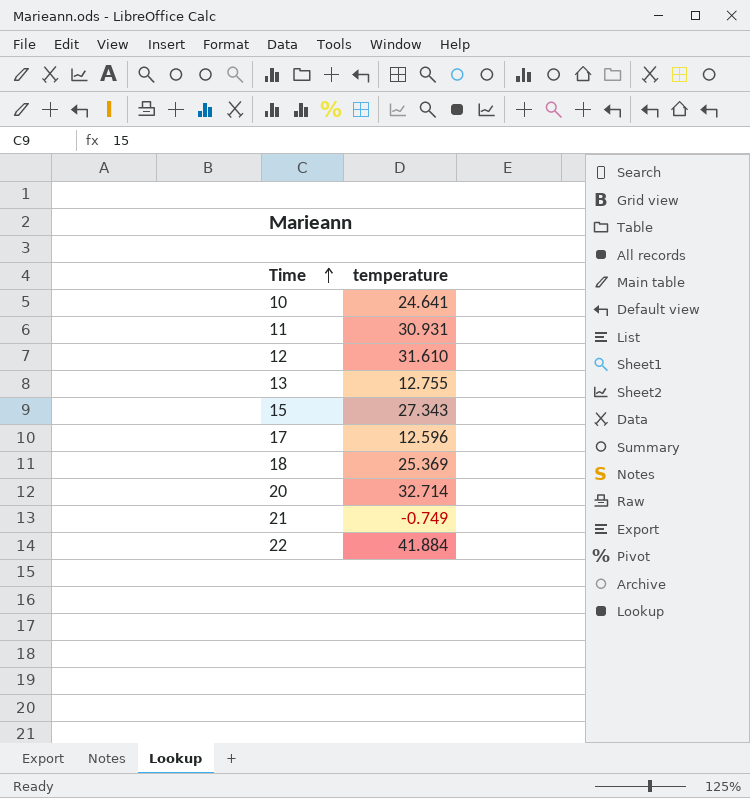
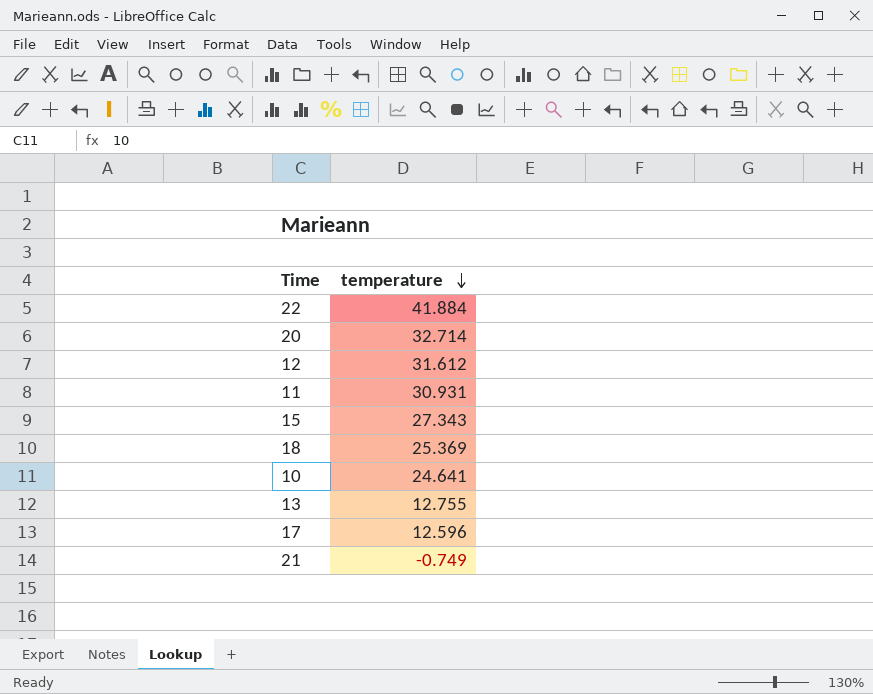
row order: Time ascending -> temperature descending
12 | temperature: 31.610 -> 31.612

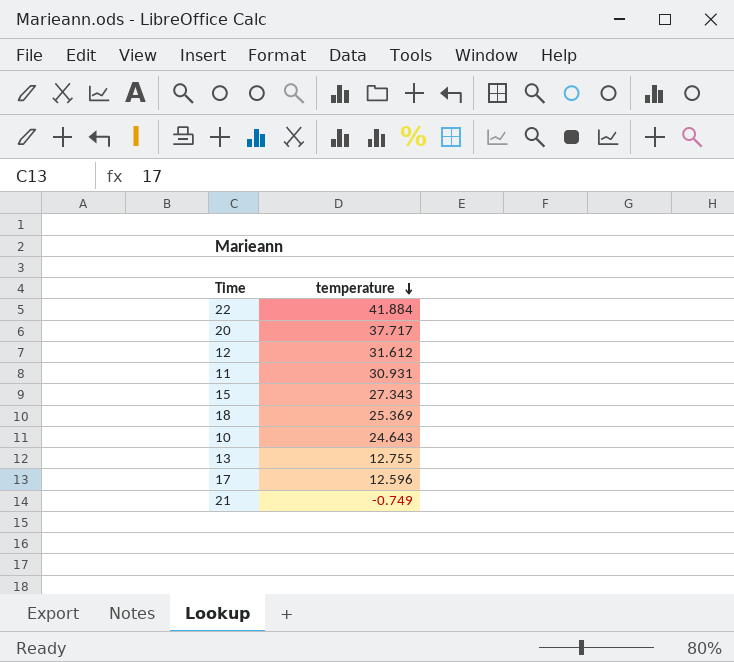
20 | temperature: 32.714 -> 37.717
10 | temperature: 24.641 -> 24.643

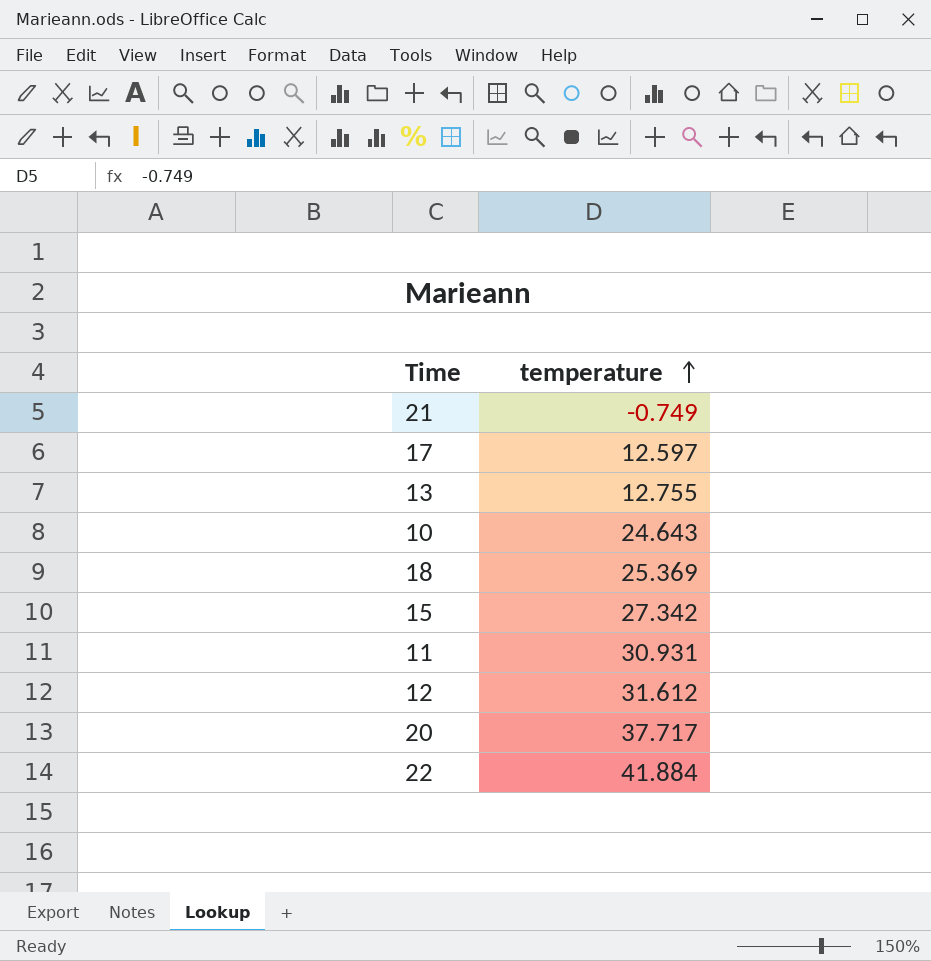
row order: temperature descending -> temperature ascending
17 | temperature: 12.596 -> 12.597
15 | temperature: 27.343 -> 27.342

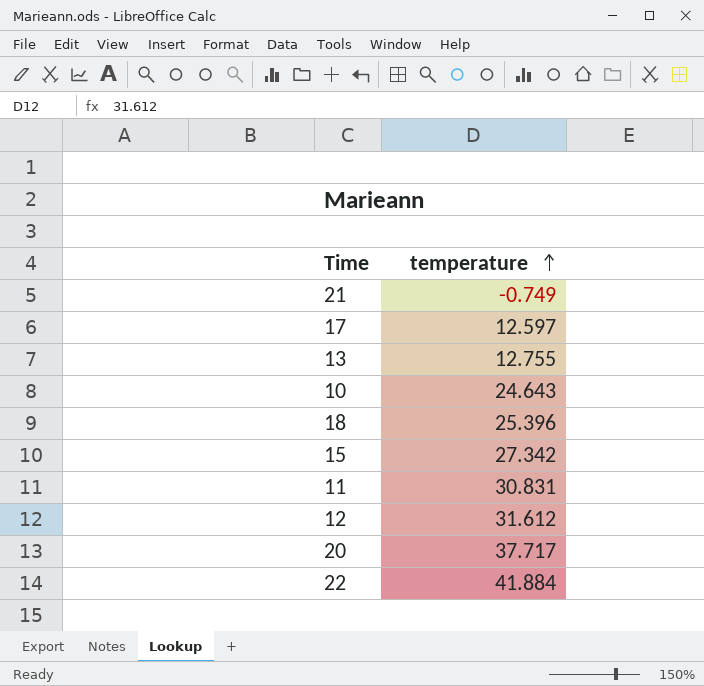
18 | temperature: 25.369 -> 25.396
11 | temperature: 30.931 -> 30.831

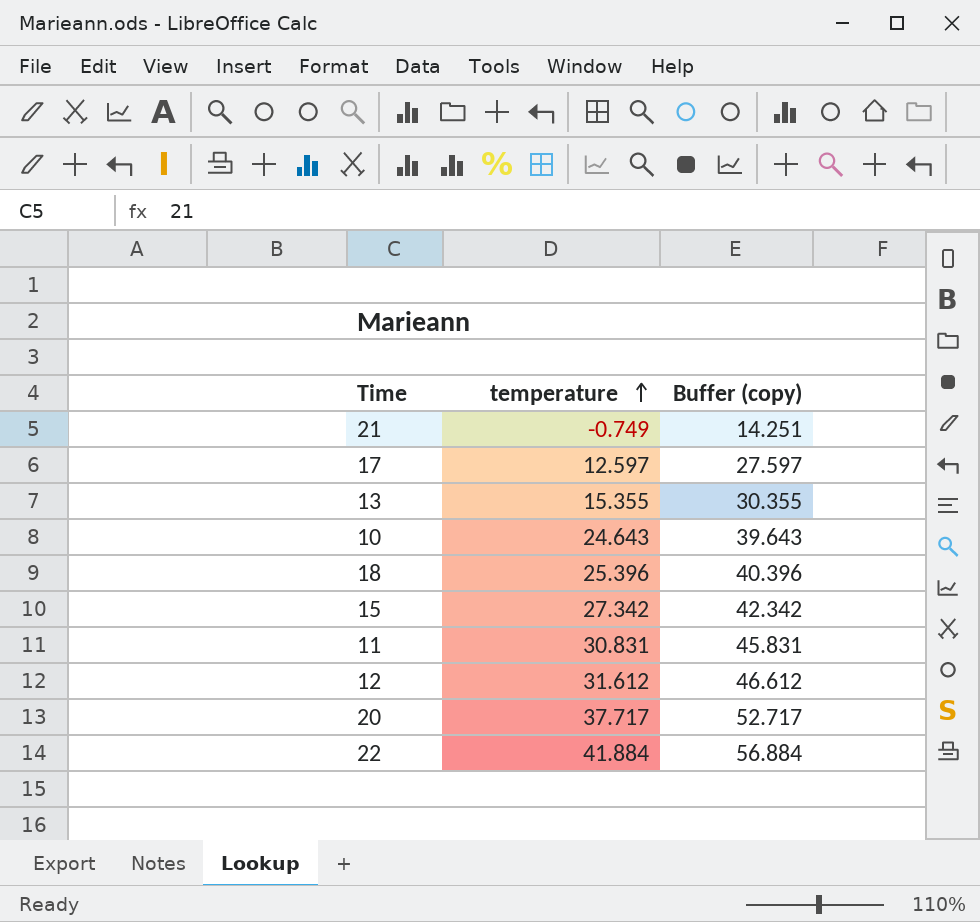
column Buffer (copy) | formula: none -> [temperature] + 15
13 | temperature: 12.755 -> 15.355

